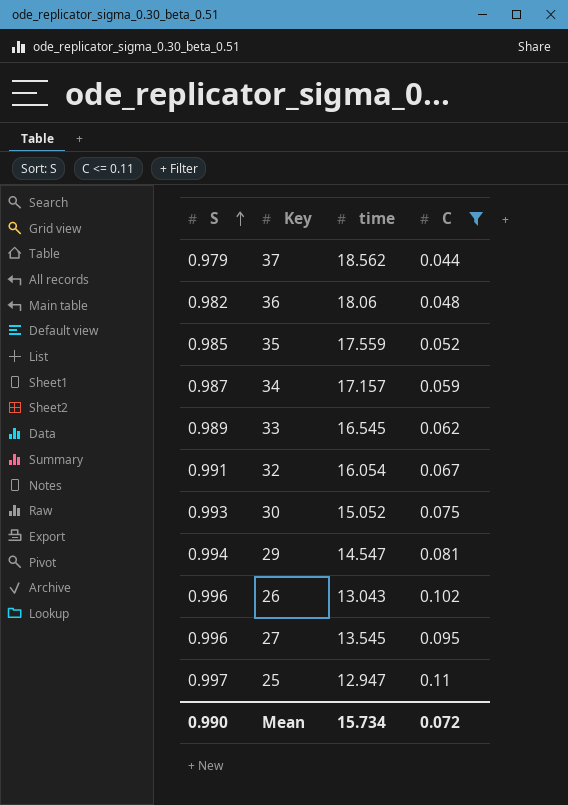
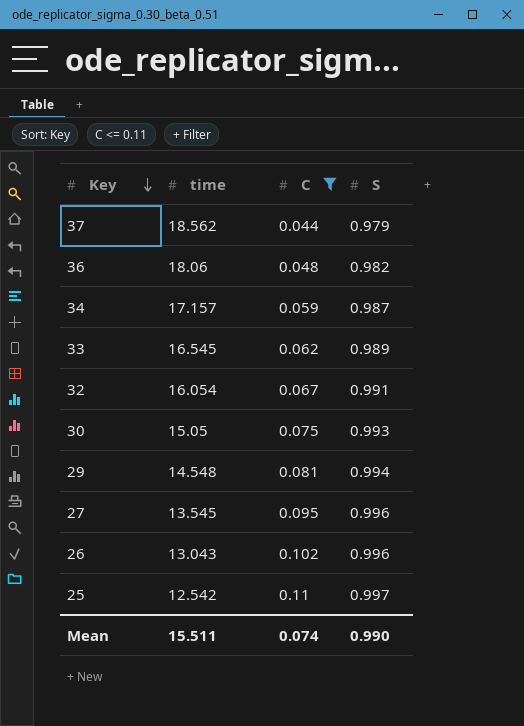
row order: S ascending -> Key descending
column S | position: 1 -> 4
row 35: 0.985 | 17.559 | 0.052 -> none
30 | time: 15.052 -> 15.05
29 | time: 14.547 -> 14.548
25 | time: 12.947 -> 12.542
Mean | time: 15.734 -> 15.511
Mean | C: 0.072 -> 0.074

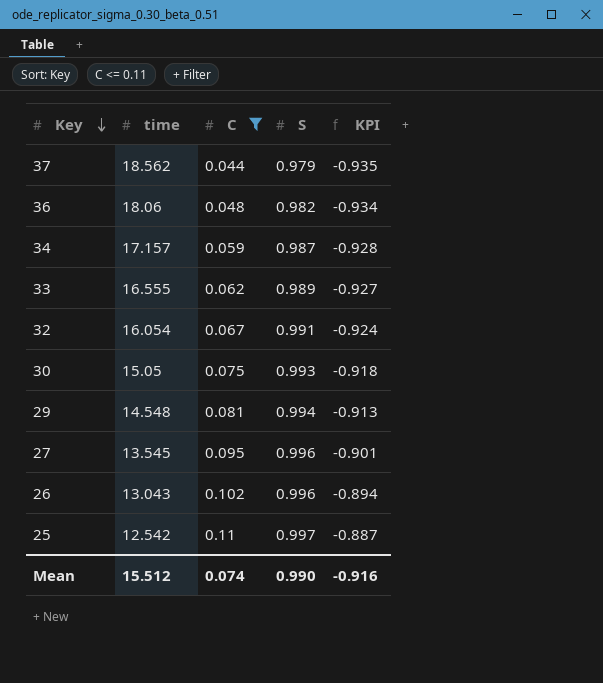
column KPI | formula: none -> [C] - [S]
33 | time: 16.545 -> 16.555
Mean | time: 15.511 -> 15.512

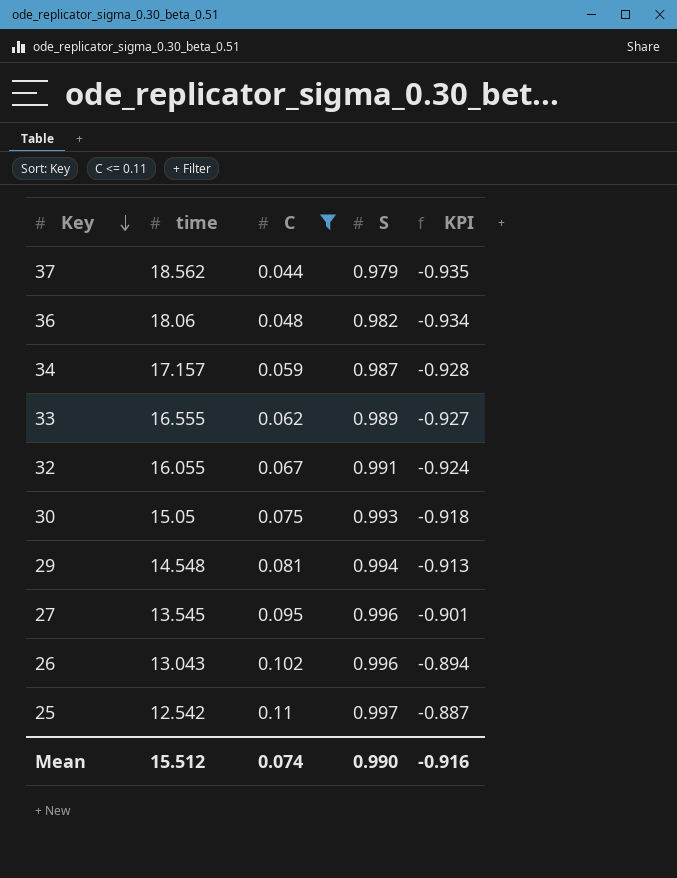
32 | time: 16.054 -> 16.055

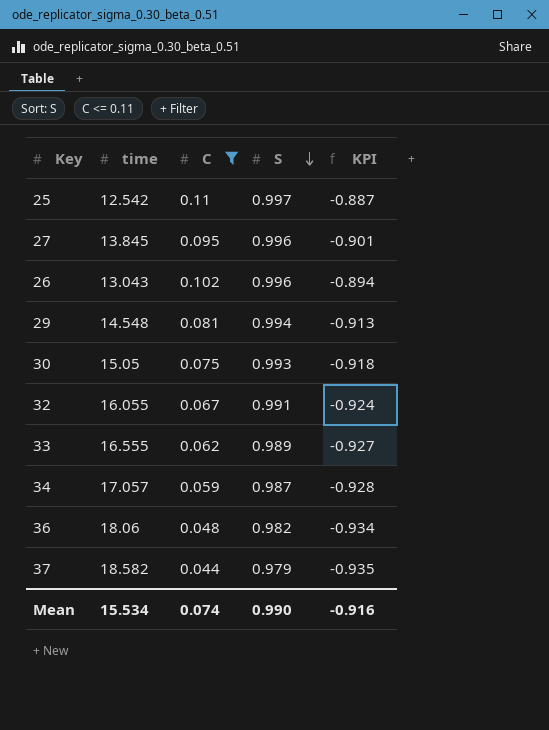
row order: Key descending -> S descending
27 | time: 13.545 -> 13.845
34 | time: 17.157 -> 17.057
37 | time: 18.562 -> 18.582
Mean | time: 15.512 -> 15.534

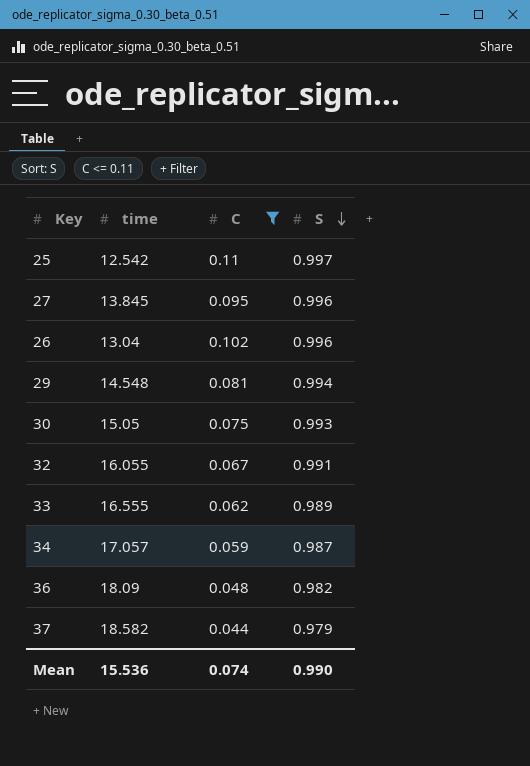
column KPI | formula: [C] - [S] -> none
26 | time: 13.043 -> 13.04
36 | time: 18.06 -> 18.09
Mean | time: 15.534 -> 15.536

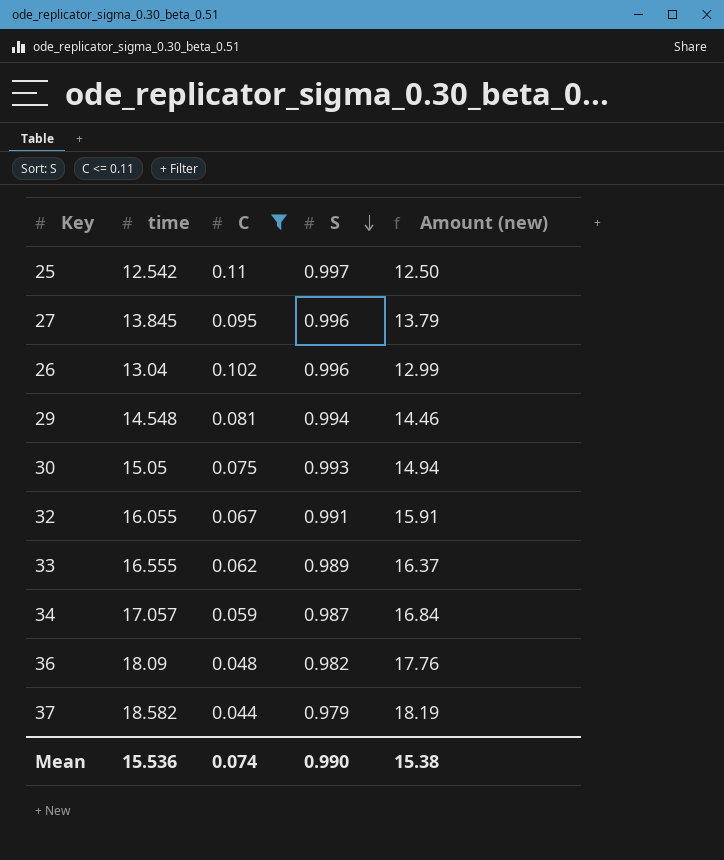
column Amount (new) | formula: none -> [time] * [S]

